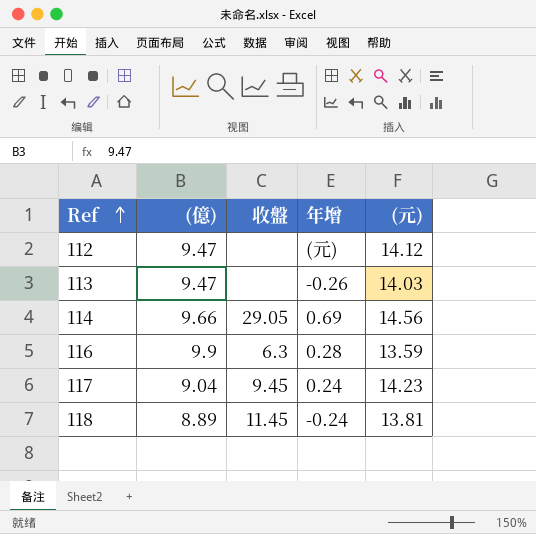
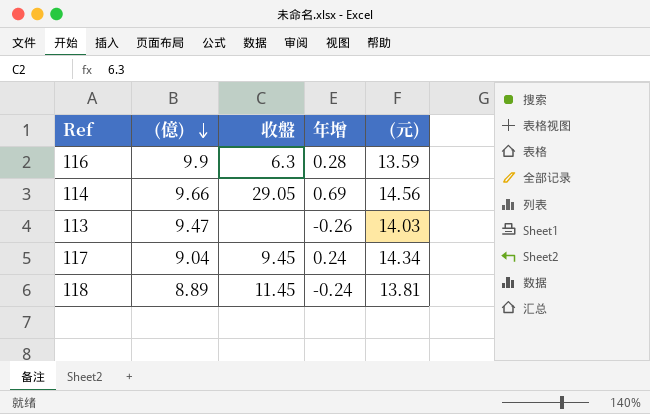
row order: Ref ascending -> (億) descending
row 112: 9.47 | none | (元) | 14.12 -> none
117 | (元): 14.23 -> 14.34

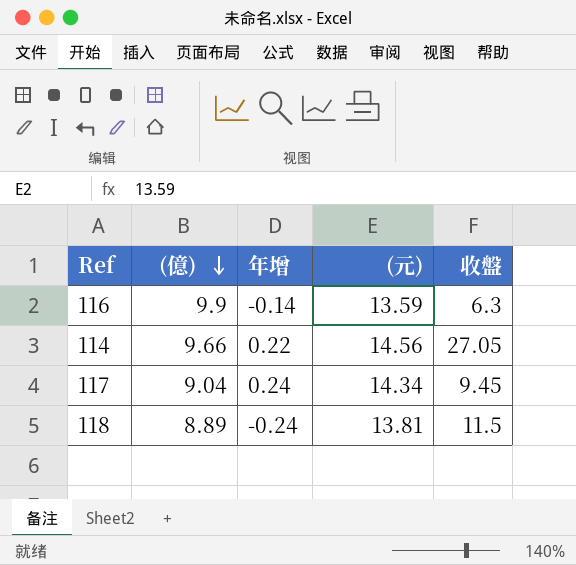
column 收盤 | position: 3 -> 5
row 113: 9.47 | none | -0.26 | 14.03 -> none
116 | 年增: 0.28 -> -0.14
114 | 年增: 0.69 -> 0.22
114 | 收盤: 29.05 -> 27.05
118 | 收盤: 11.45 -> 11.5

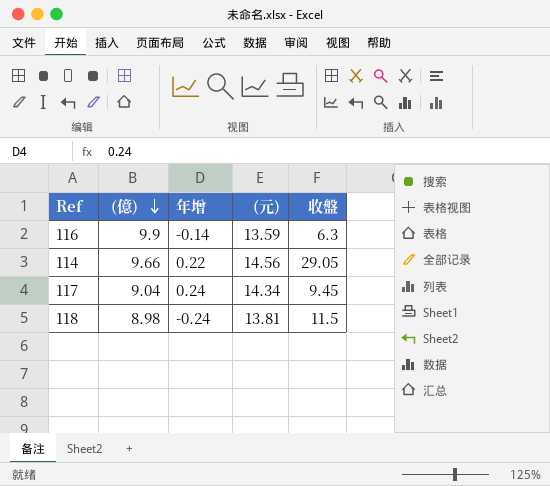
114 | 收盤: 27.05 -> 29.05
118 | (億): 8.89 -> 8.98

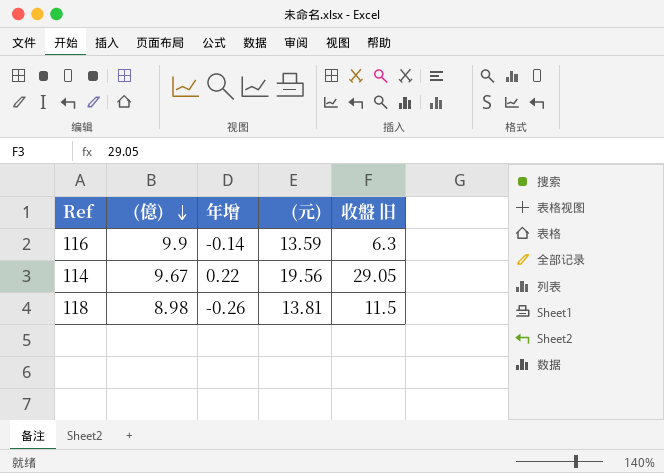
column name: 收盤 -> 收盤 旧
row 117: 9.04 | 0.24 | 14.34 | 9.45 -> none
114 | (億): 9.66 -> 9.67
114 | (元): 14.56 -> 19.56
118 | 年增: -0.24 -> -0.26

